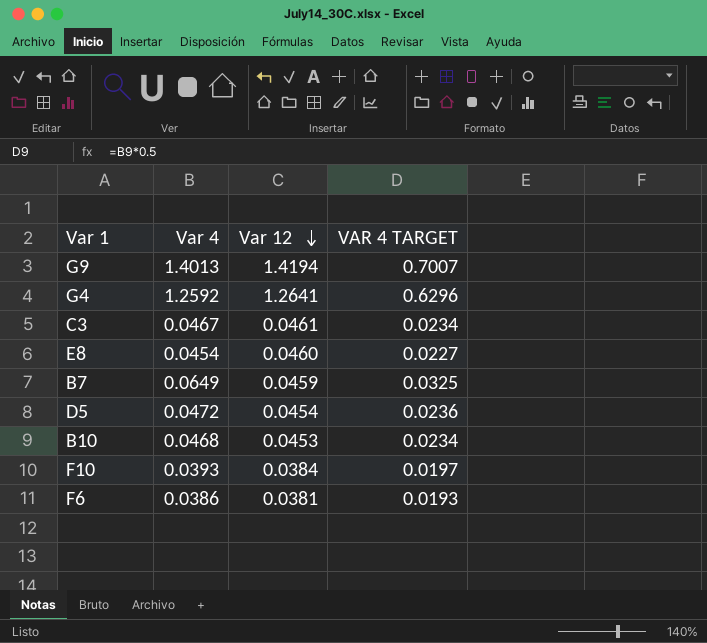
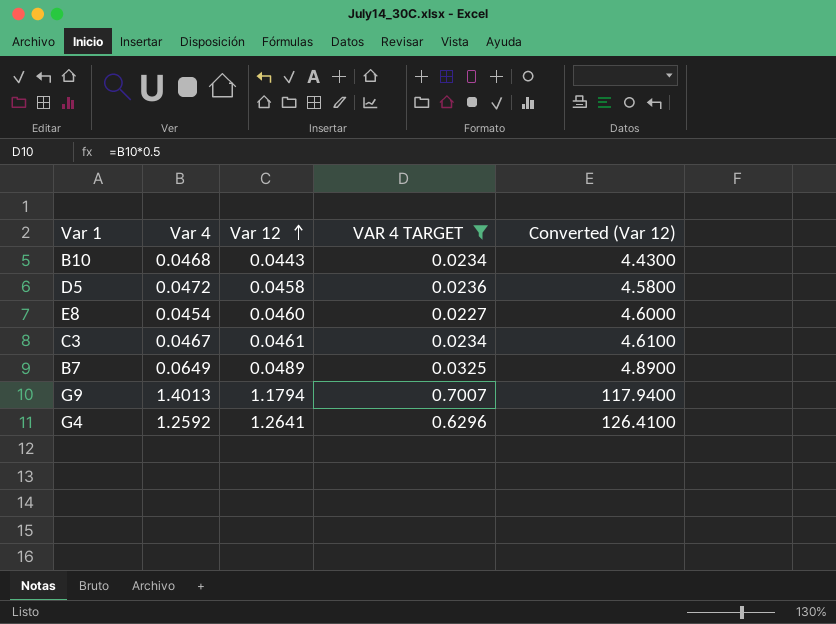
filter: none -> VAR 4 TARGET >= 0.0227
row order: Var 12 descending -> Var 12 ascending
column Converted (Var 12) | formula: none -> [Var 12] * 100
B10 | Var 12: 0.0453 -> 0.0443
D5 | Var 12: 0.0454 -> 0.0458
B7 | Var 12: 0.0459 -> 0.0489
G9 | Var 12: 1.4194 -> 1.1794

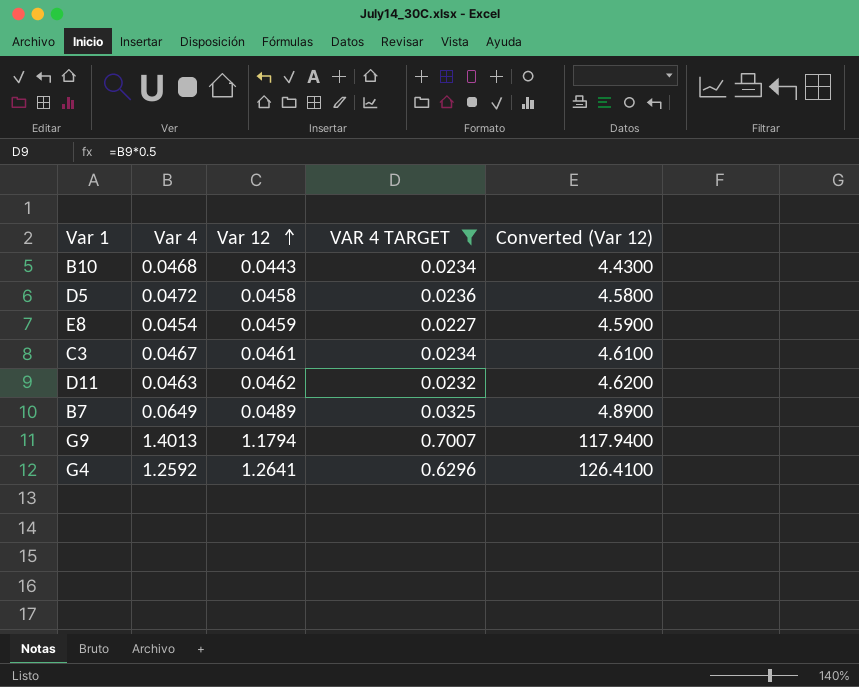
E8 | Var 12: 0.0460 -> 0.0459
E8 | Converted (Var 12): 4.6000 -> 4.5900
row D11: none -> 0.0463 | 0.0462 | 0.0232 | 4.6200

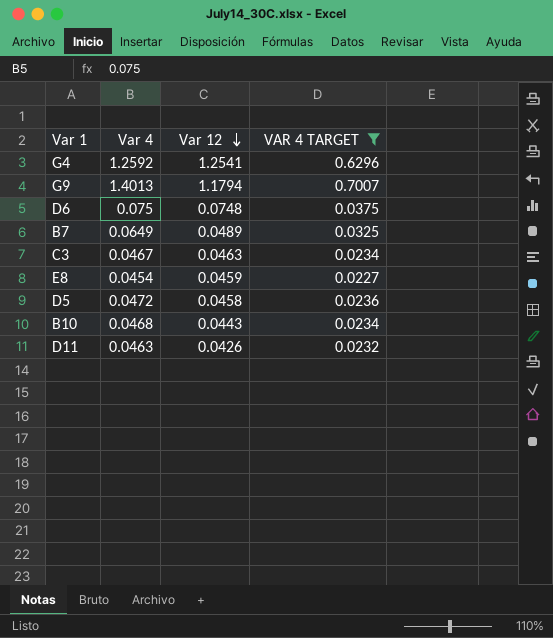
row order: Var 12 ascending -> Var 12 descending
column Converted (Var 12) | formula: [Var 12] * 100 -> none
G4 | Var 12: 1.2641 -> 1.2541
row D6: none -> 0.075 | 0.0748 | 0.0375
C3 | Var 12: 0.0461 -> 0.0463
D11 | Var 12: 0.0462 -> 0.0426

